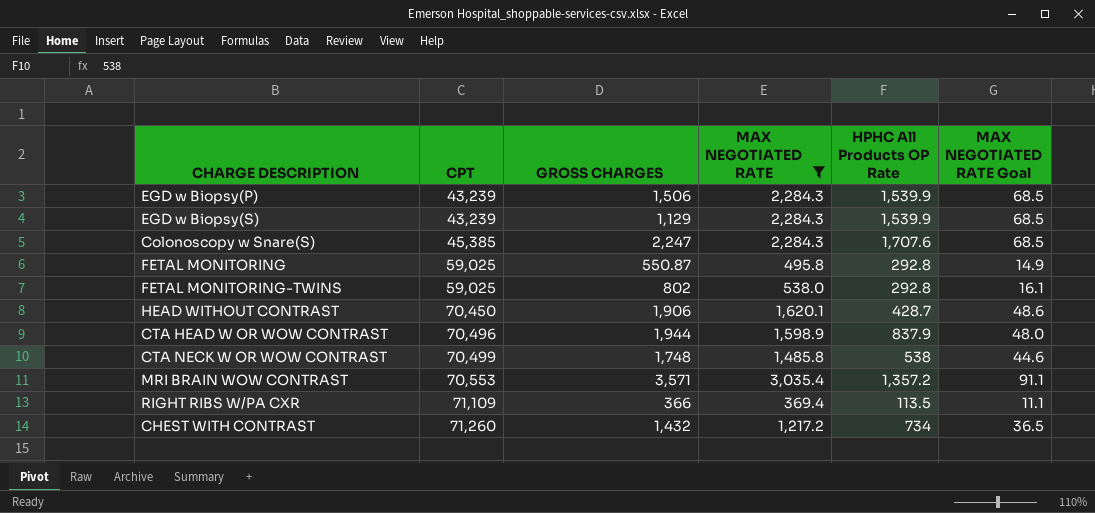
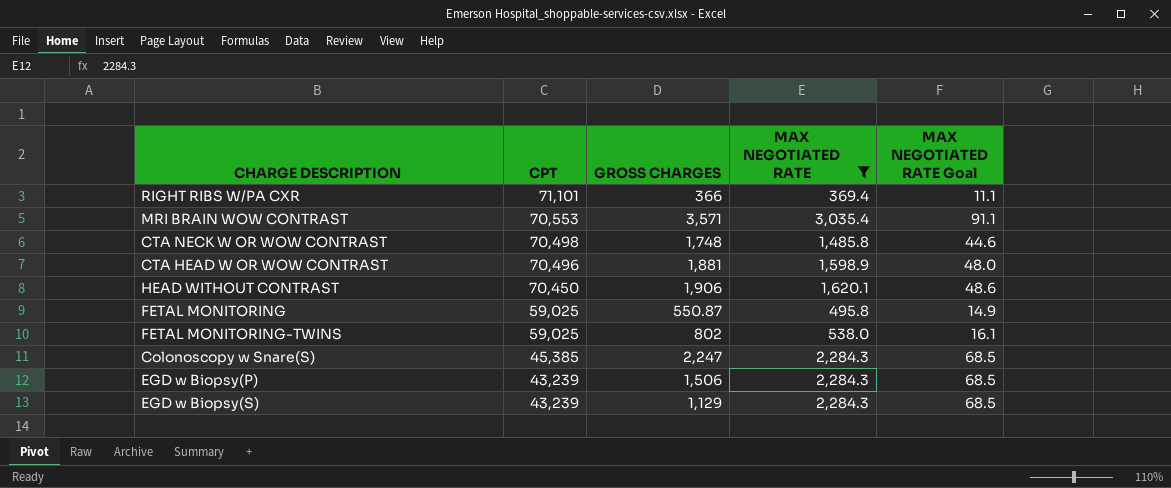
row order: CPT ascending -> CPT descending
column HPHC All Products OP Rate | position: 5 -> none
row CHEST WITH CONTRAST: 71,260 | 1,432 | 1,217.2 | 734 | 36.5 -> none
RIGHT RIBS W/PA CXR | CPT: 71,109 -> 71,101
CTA NECK W OR WOW CONTRAST | CPT: 70,499 -> 70,498
CTA HEAD W OR WOW CONTRAST | GROSS CHARGES: 1,944 -> 1,881

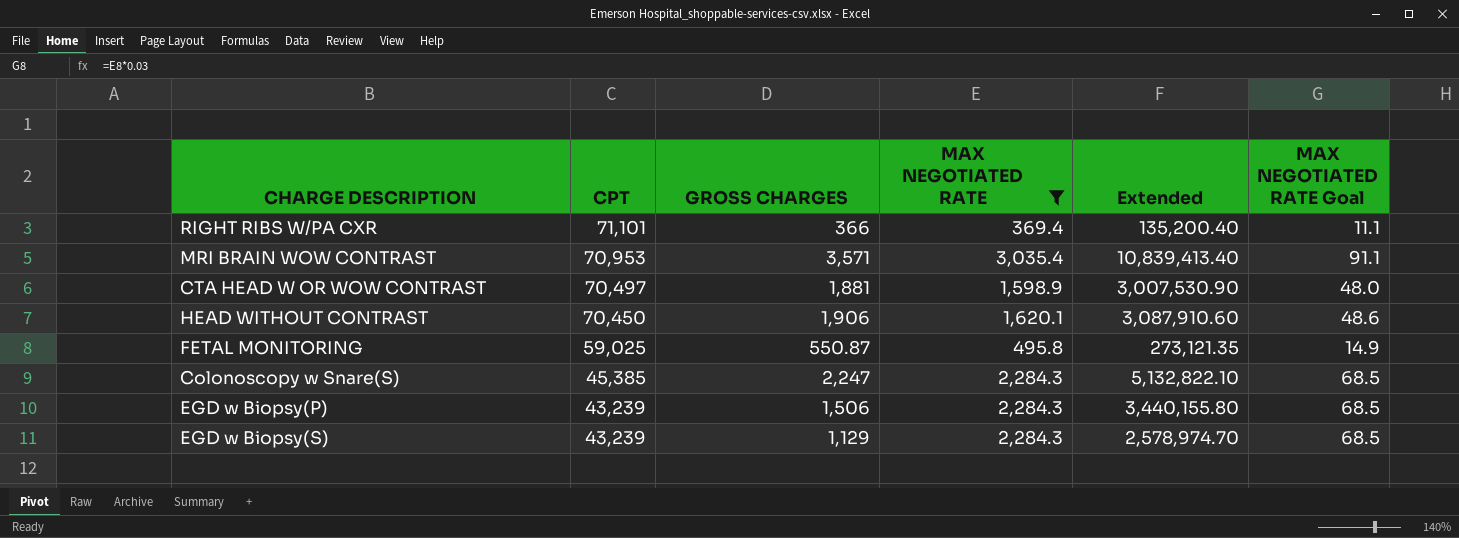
column Extended | formula: none -> [GROSS CHARGES] * [MAX NEGOTIATED RATE]
row CTA NECK W OR WOW CONTRAST: 70,498 | 1,748 | 1,485.8 | 44.6 -> none
row FETAL MONITORING-TWINS: 59,025 | 802 | 538.0 | 16.1 -> none
MRI BRAIN WOW CONTRAST | CPT: 70,553 -> 70,953
CTA HEAD W OR WOW CONTRAST | CPT: 70,496 -> 70,497

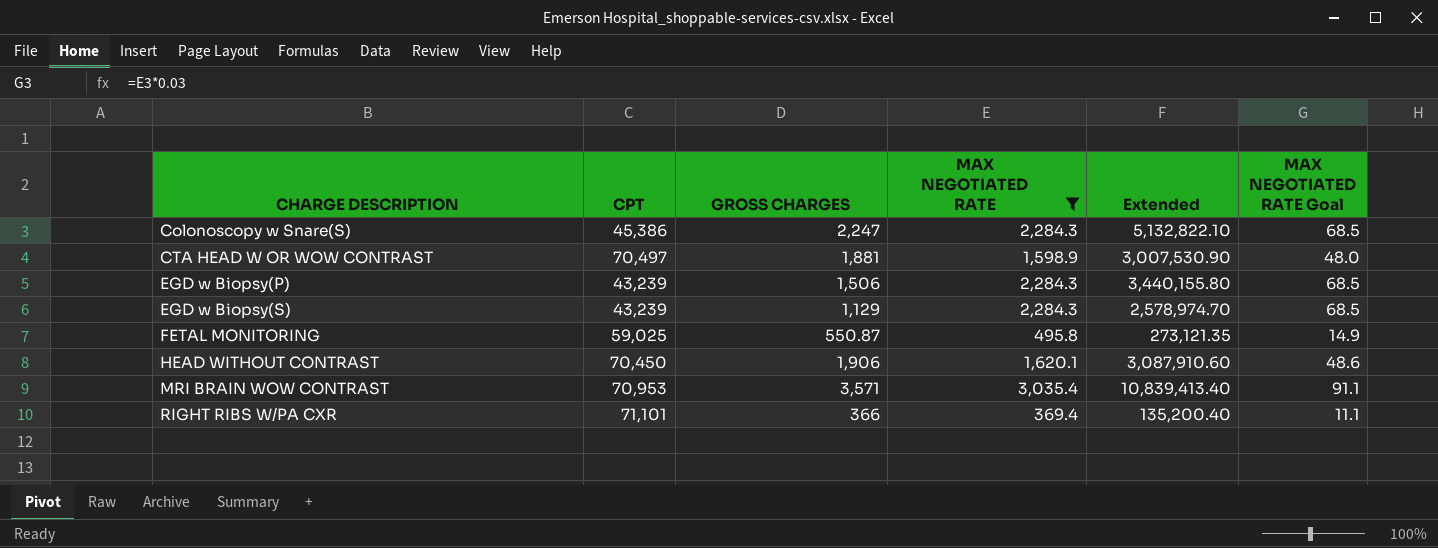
row order: CPT descending -> CHARGE DESCRIPTION ascending
Colonoscopy w Snare(S) | CPT: 45,385 -> 45,386

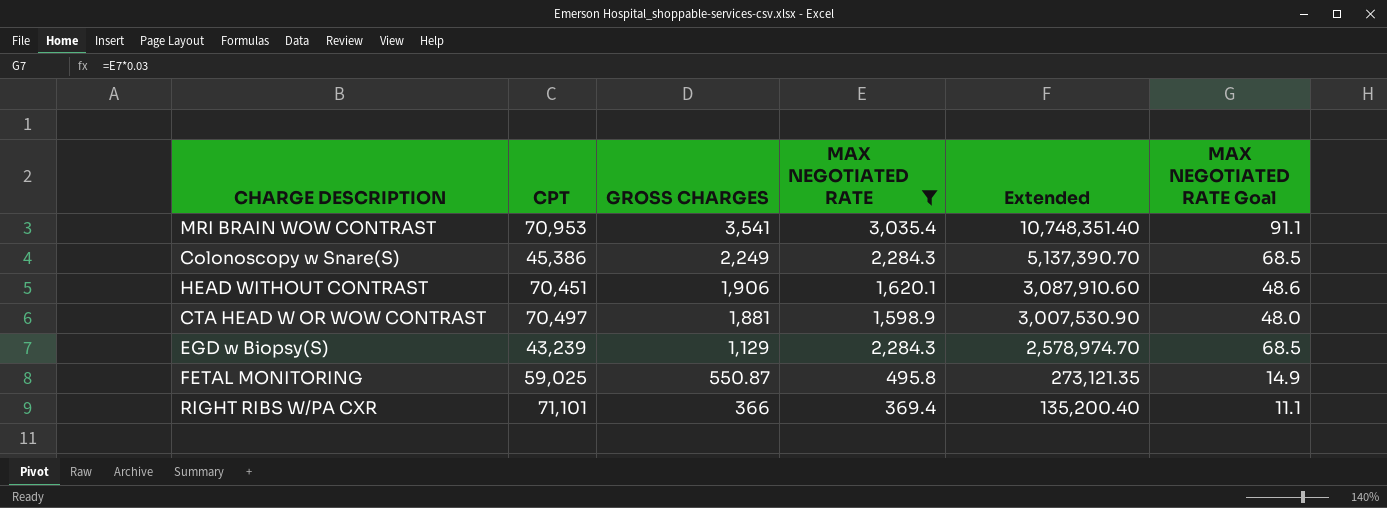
row order: CHARGE DESCRIPTION ascending -> GROSS CHARGES descending
row EGD w Biopsy(P): 43,239 | 1,506 | 2,284.3 | 3,440,155.80 | 68.5 -> none
MRI BRAIN WOW CONTRAST | GROSS CHARGES: 3,571 -> 3,541
MRI BRAIN WOW CONTRAST | Extended: 10,839,413.40 -> 10,748,351.40
Colonoscopy w Snare(S) | GROSS CHARGES: 2,247 -> 2,249
Colonoscopy w Snare(S) | Extended: 5,132,822.10 -> 5,137,390.70
HEAD WITHOUT CONTRAST | CPT: 70,450 -> 70,451

